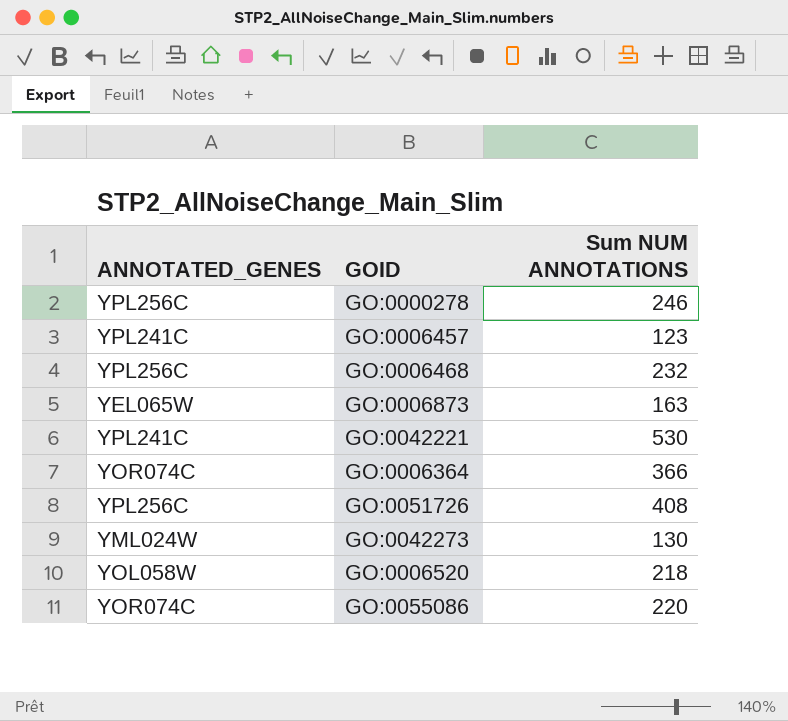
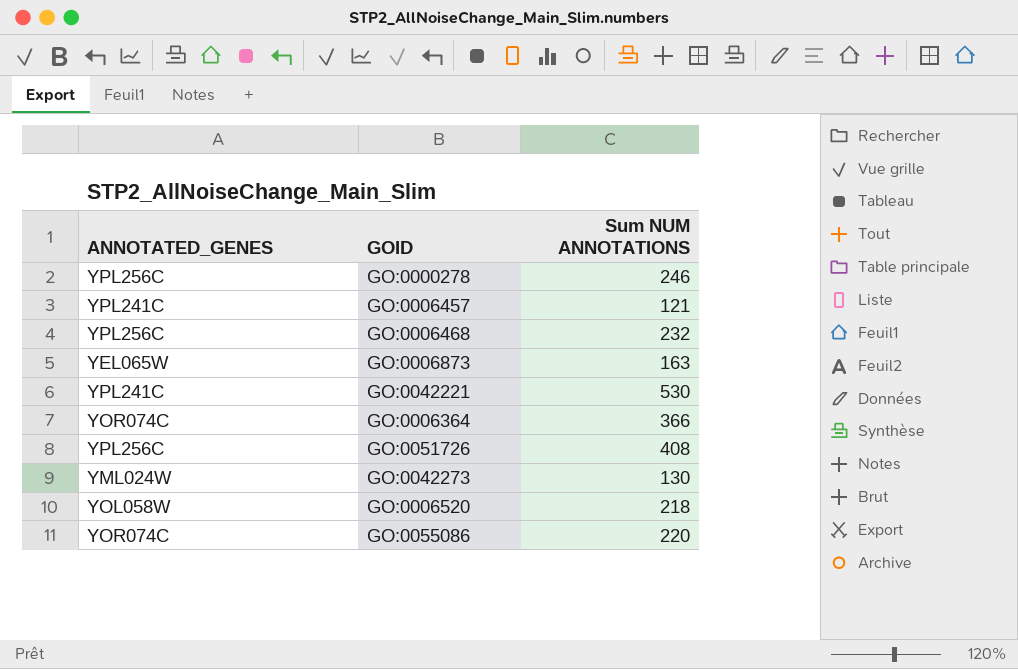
GO:0006457 | Sum NUM ANNOTATIONS: 123 -> 121

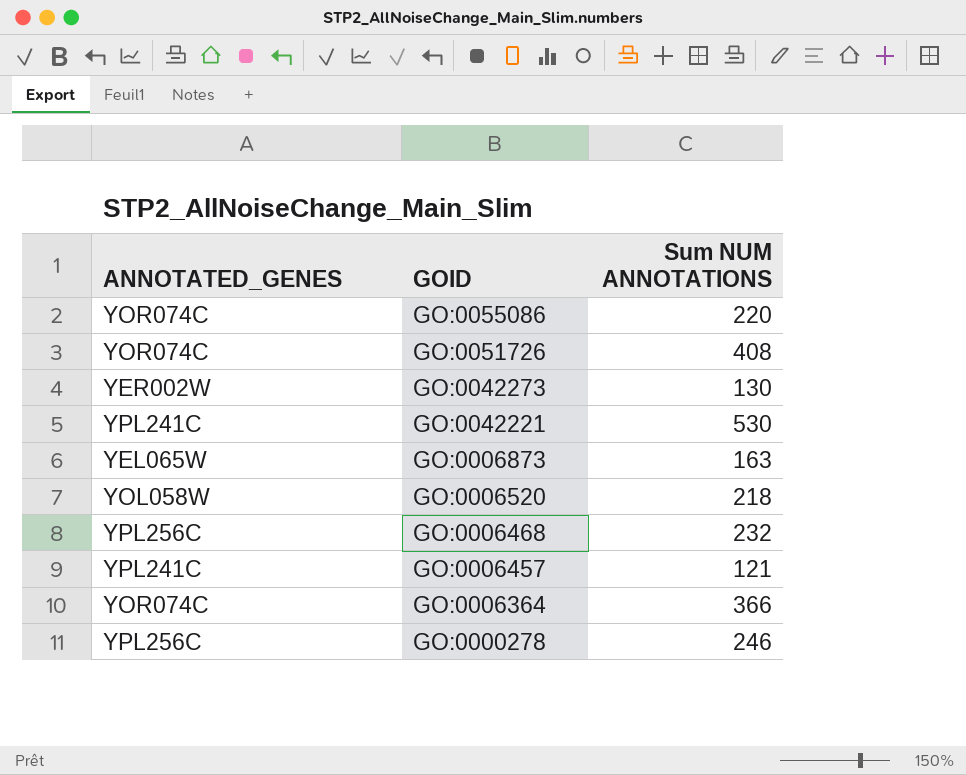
row order: none -> GOID descending
GO:0051726 | ANNOTATED_GENES: YPL256C -> YOR074C
GO:0042273 | ANNOTATED_GENES: YML024W -> YER002W

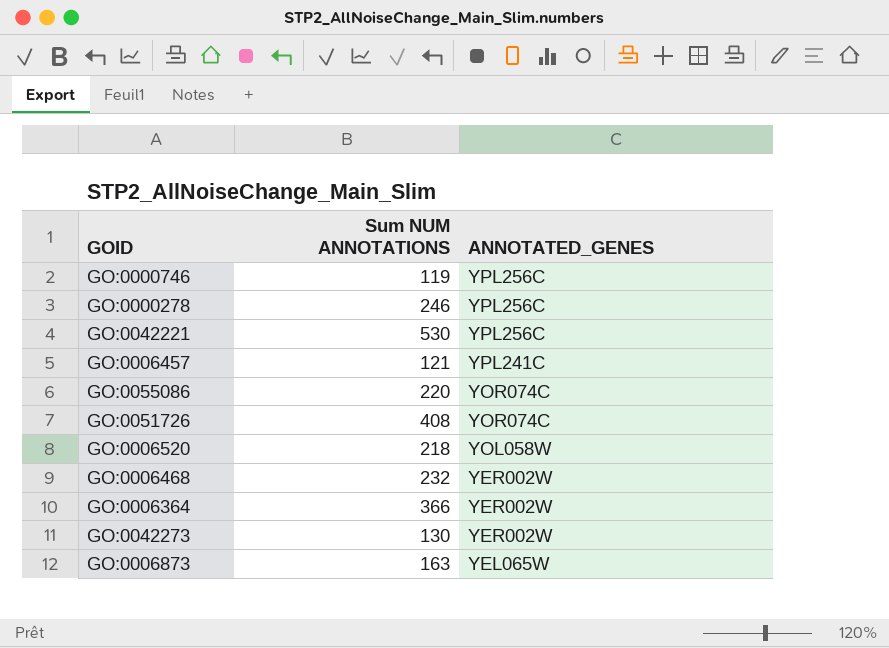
row order: GOID descending -> ANNOTATED_GENES descending
column ANNOTATED_GENES | position: 1 -> 3
row GO:0000746: none -> 119 | YPL256C
GO:0042221 | ANNOTATED_GENES: YPL241C -> YPL256C
GO:0006468 | ANNOTATED_GENES: YPL256C -> YER002W
GO:0006364 | ANNOTATED_GENES: YOR074C -> YER002W

